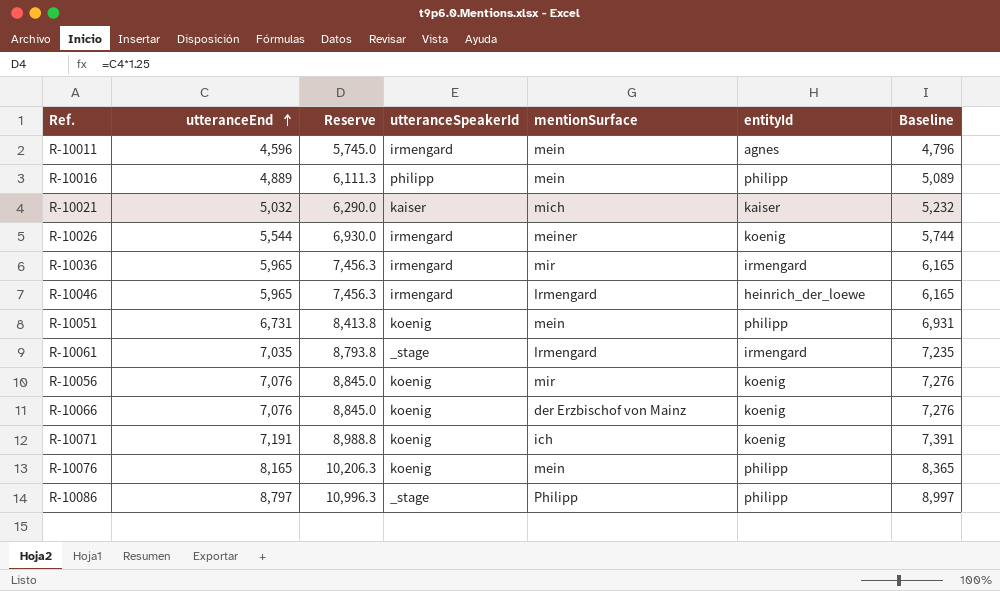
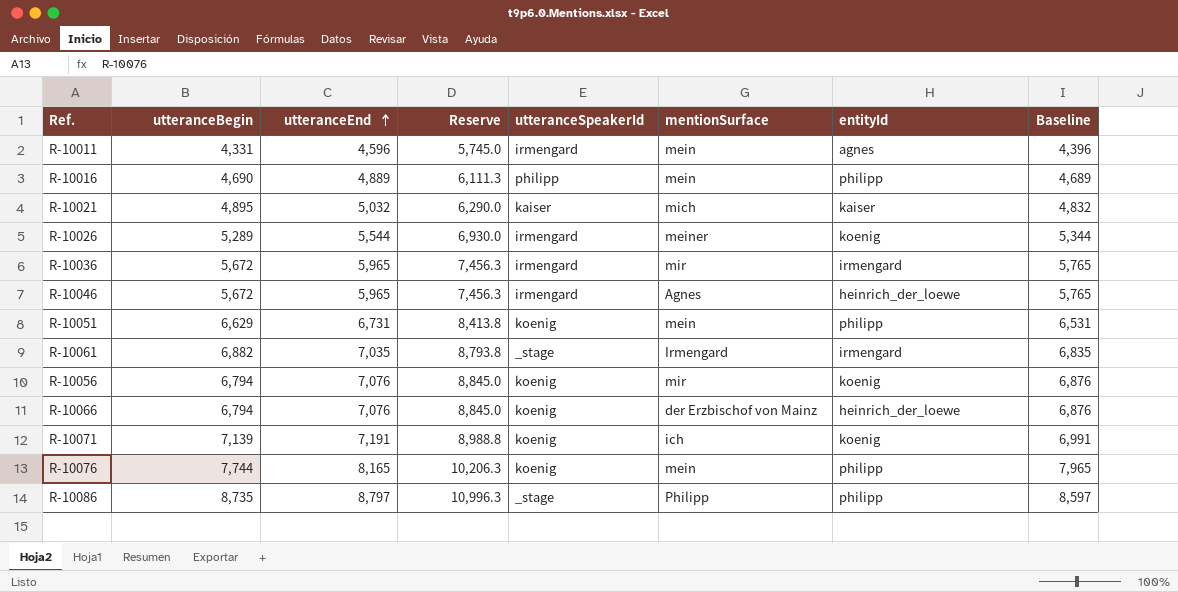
column utteranceBegin | position: none -> 2
column Baseline | formula: [utteranceEnd] + 200 -> [utteranceEnd] - 200
R-10046 | mentionSurface: Irmengard -> Agnes
R-10066 | entityId: koenig -> heinrich_der_loewe

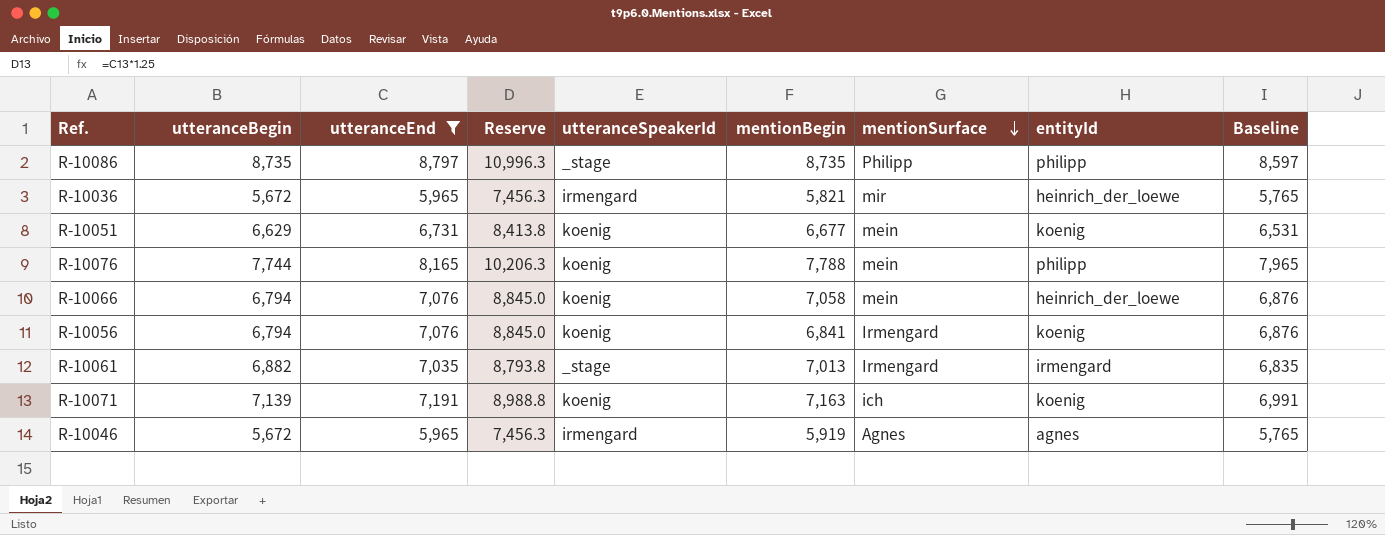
filter: none -> utteranceEnd >= 5,965
row order: utteranceEnd ascending -> mentionSurface descending
column mentionBegin | position: none -> 6
R-10036 | entityId: irmengard -> heinrich_der_loewe
R-10051 | entityId: philipp -> koenig
R-10066 | mentionSurface: der Erzbischof von Mainz -> mein
R-10056 | mentionSurface: mir -> Irmengard
R-10046 | entityId: heinrich_der_loewe -> agnes

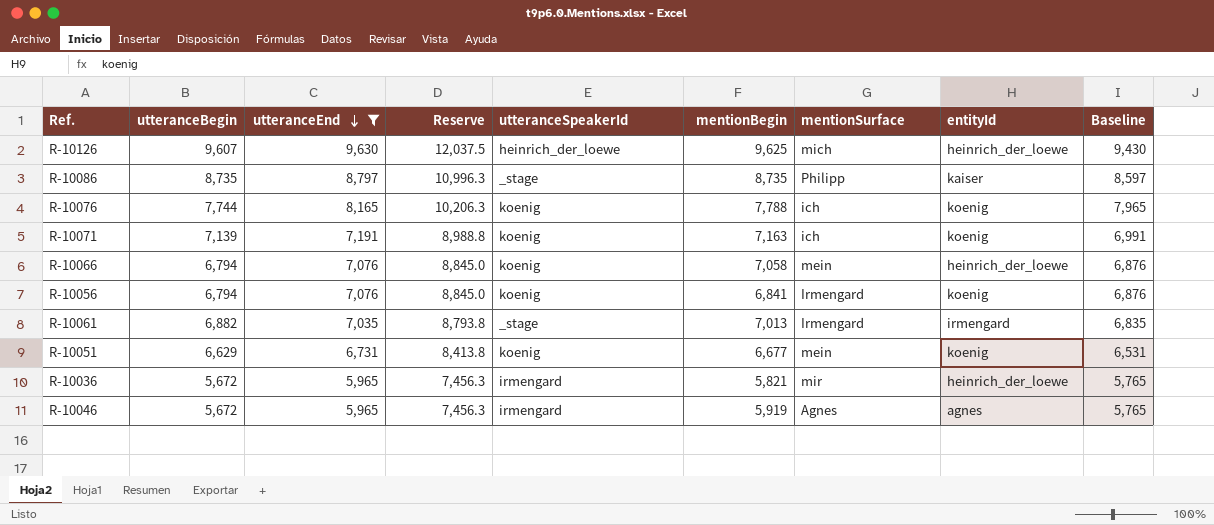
row order: mentionSurface descending -> utteranceEnd descending
row R-10126: none -> 9,607 | 9,630 | 12,037.5 | heinrich_der_loewe | 9,625 | mich | heinrich_der_loewe | 9,430
R-10086 | entityId: philipp -> kaiser
R-10076 | mentionSurface: mein -> ich
R-10076 | entityId: philipp -> koenig

